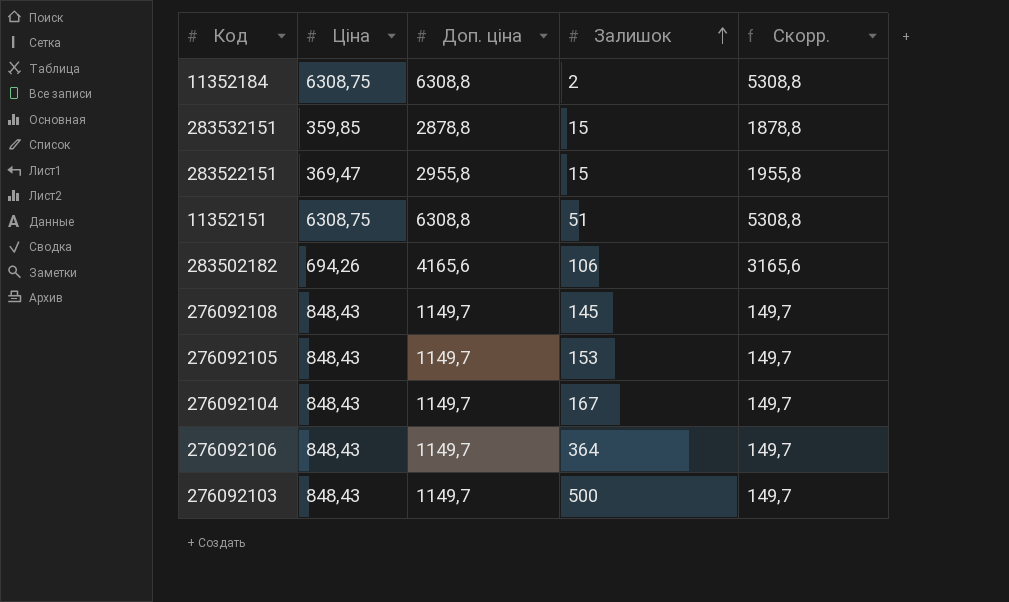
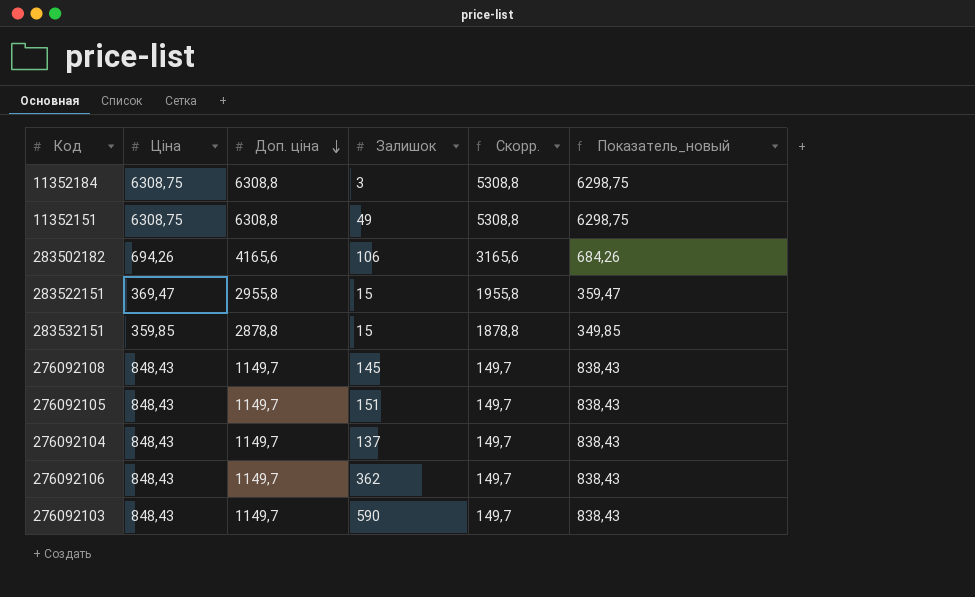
row order: Залишок ascending -> Доп. ціна descending
column Показатель_новый | formula: none -> [Ціна] - 10
11352184 | Залишок: 2 -> 3
11352151 | Залишок: 51 -> 49
276092105 | Залишок: 153 -> 151
276092104 | Залишок: 167 -> 137
276092106 | Залишок: 364 -> 362
276092103 | Залишок: 500 -> 590

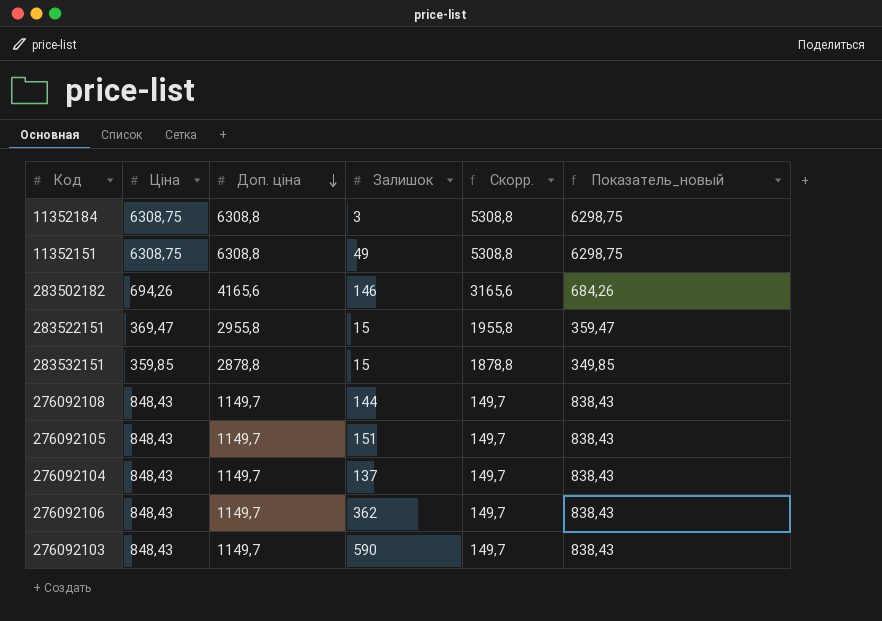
283502182 | Залишок: 106 -> 146
276092108 | Залишок: 145 -> 144

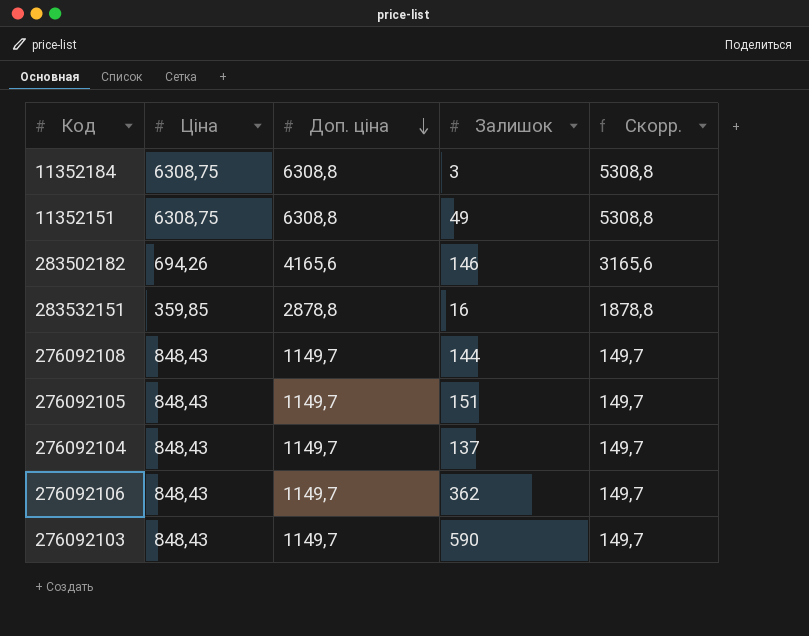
column Показатель_новый | formula: [Ціна] - 10 -> none
row 283522151: 369,47 | 2955,8 | 15 | 1955,8 | 359,47 -> none
283532151 | Залишок: 15 -> 16

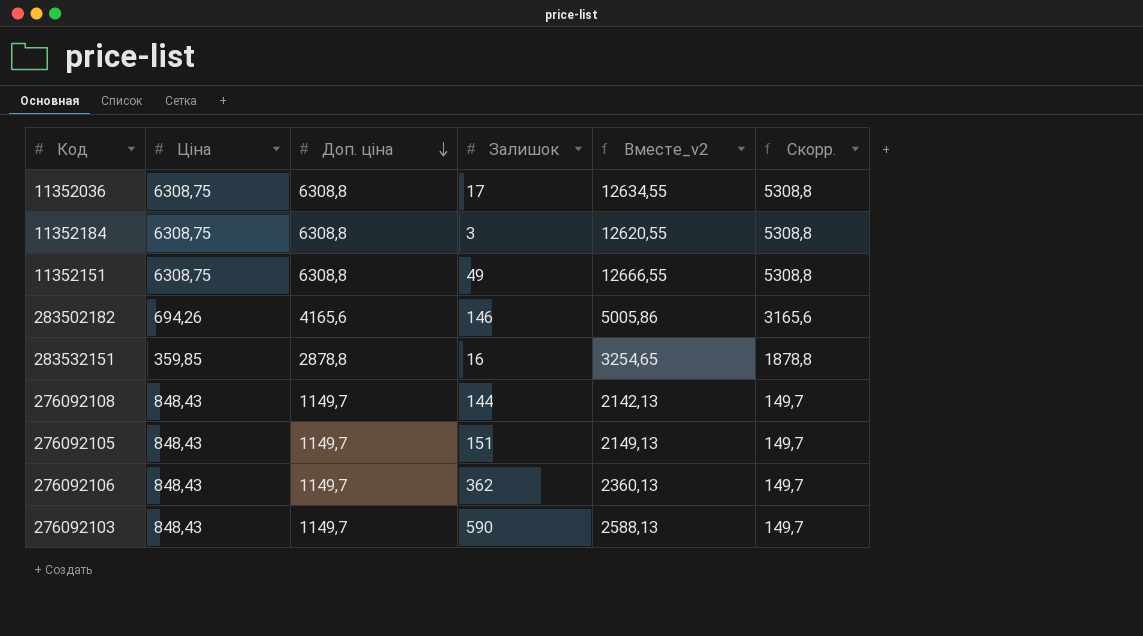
column Вместе_v2 | formula: none -> [Ціна] + [Доп. ціна] + [Залишок]
row 276092104: 848,43 | 1149,7 | 137 | 149,7 -> none
row 11352036: none -> 6308,75 | 6308,8 | 17 | 12634,55 | 5308,8

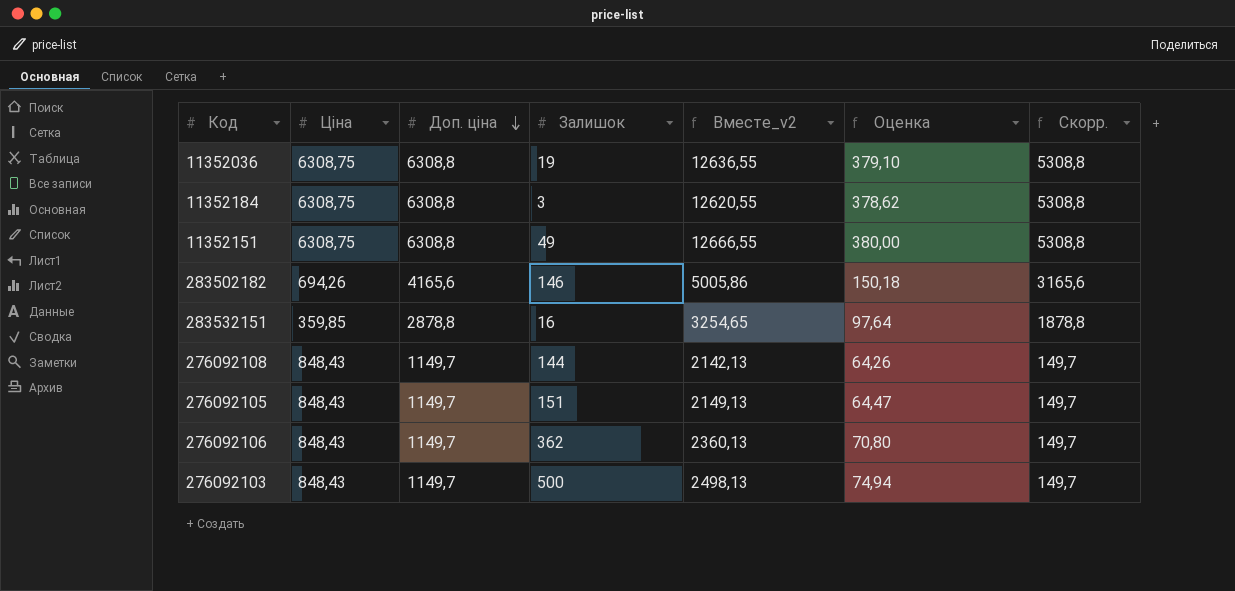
column Оценка | formula: none -> [Вместе_v2] * 0,03
11352036 | Залишок: 17 -> 19
11352036 | Вместе_v2: 12634,55 -> 12636,55
276092103 | Залишок: 590 -> 500
276092103 | Вместе_v2: 2588,13 -> 2498,13

